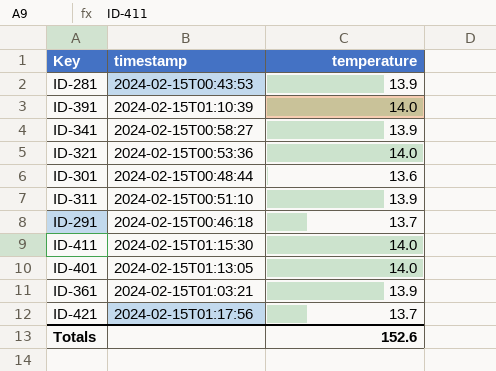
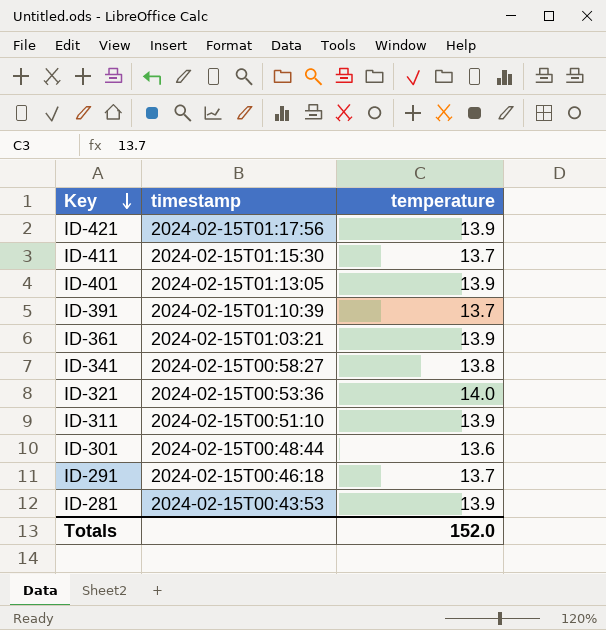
row order: none -> Key descending
ID-421 | temperature: 13.7 -> 13.9
ID-411 | temperature: 14.0 -> 13.7
ID-401 | temperature: 14.0 -> 13.9
ID-391 | temperature: 14.0 -> 13.7
ID-341 | temperature: 13.9 -> 13.8
Totals | temperature: 152.6 -> 152.0

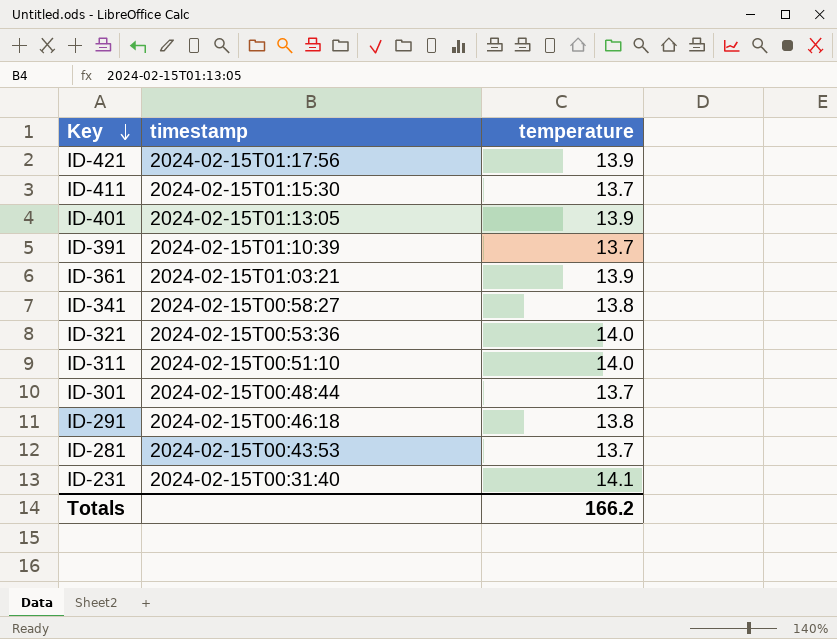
ID-311 | temperature: 13.9 -> 14.0
ID-301 | temperature: 13.6 -> 13.7
ID-291 | temperature: 13.7 -> 13.8
ID-281 | temperature: 13.9 -> 13.7
row ID-231: none -> 2024-02-15T00:31:40 | 14.1
Totals | temperature: 152.0 -> 166.2

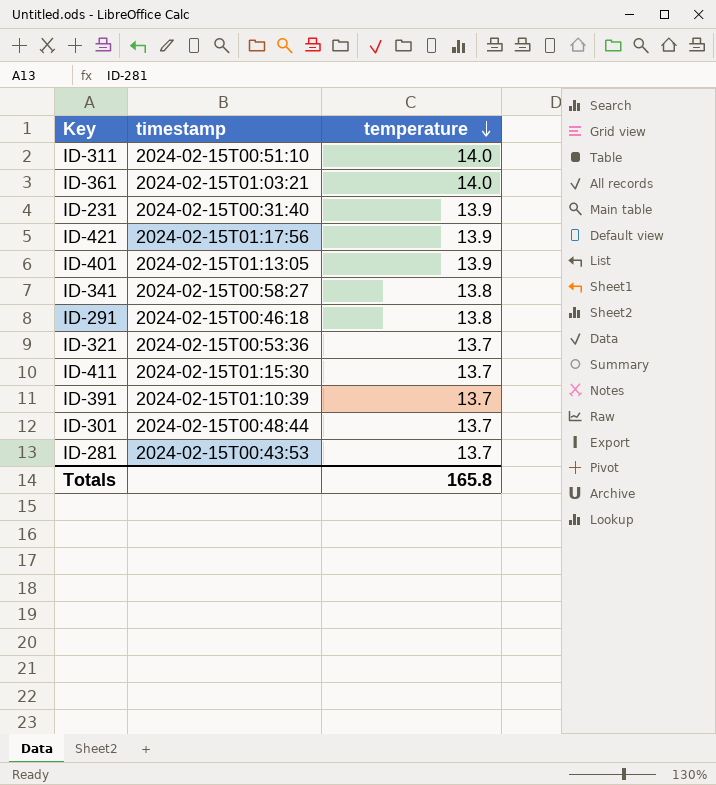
row order: Key descending -> temperature descending
ID-361 | temperature: 13.9 -> 14.0
ID-231 | temperature: 14.1 -> 13.9
ID-321 | temperature: 14.0 -> 13.7
Totals | temperature: 166.2 -> 165.8

